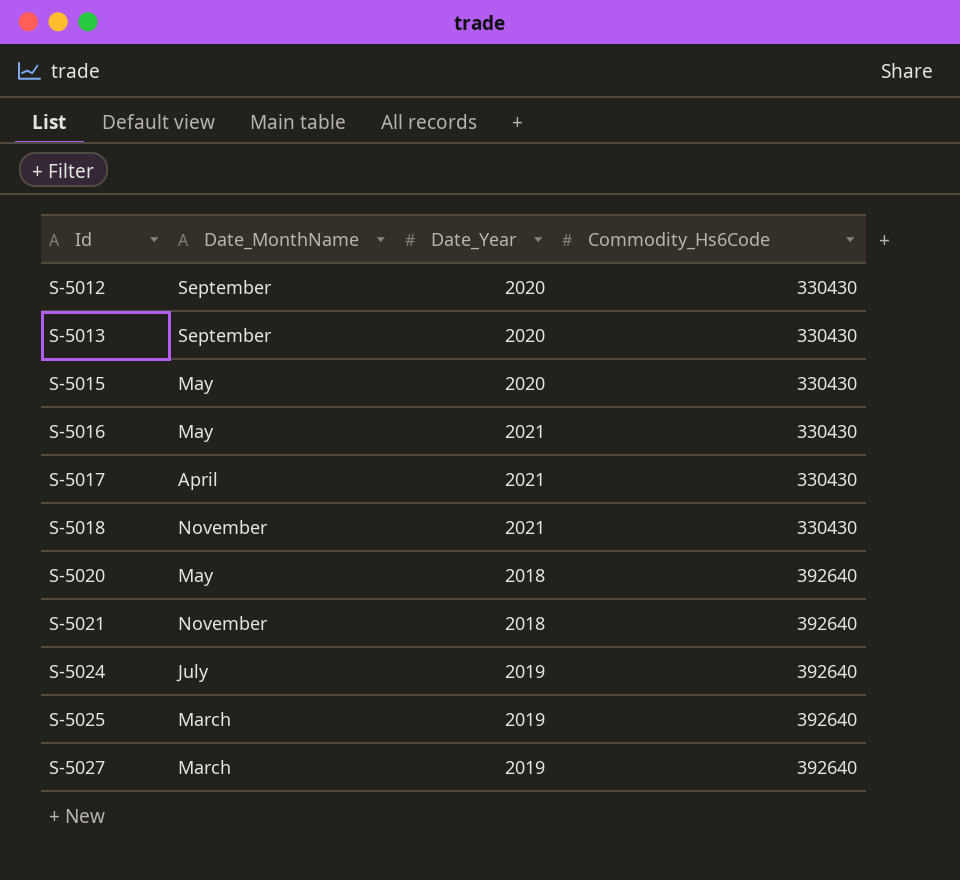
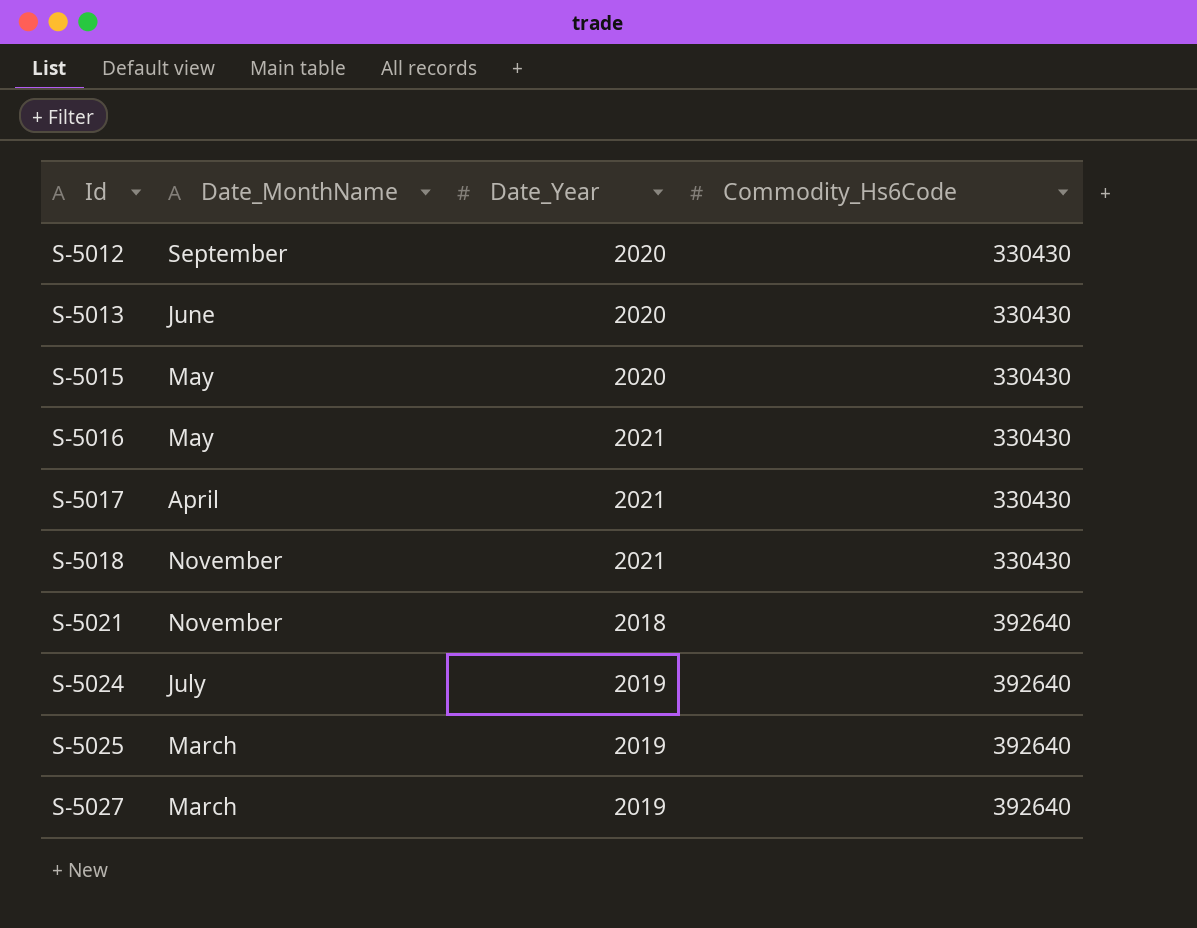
row S-5020: May | 2018 | 392640 -> none
S-5013 | Date_MonthName: September -> June

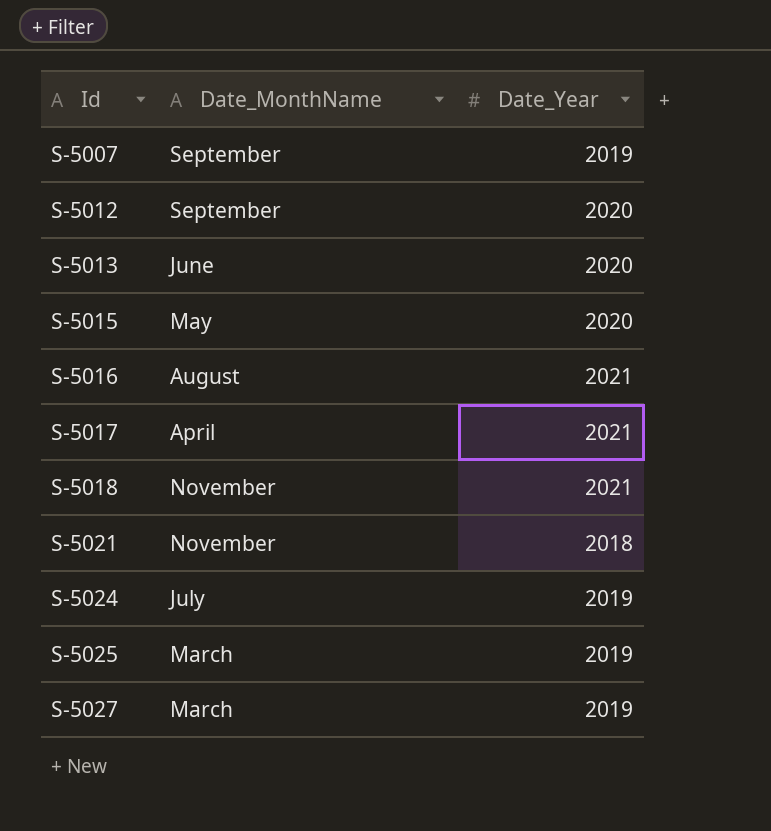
column Commodity_Hs6Code | position: 4 -> none
row S-5007: none -> September | 2019
S-5016 | Date_MonthName: May -> August

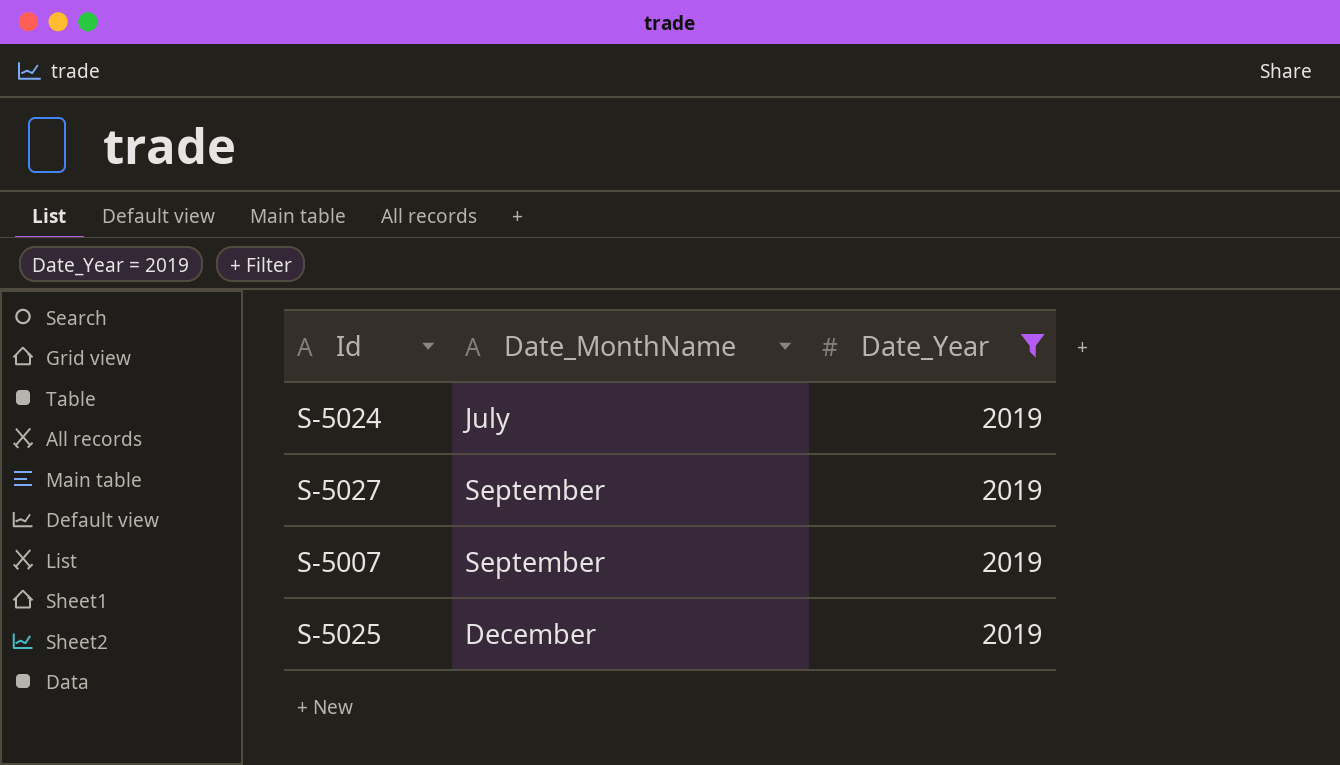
filter: none -> Date_Year = 2019
row order: Id ascending -> Date_MonthName ascending
S-5027 | Date_MonthName: March -> September
S-5025 | Date_MonthName: March -> December

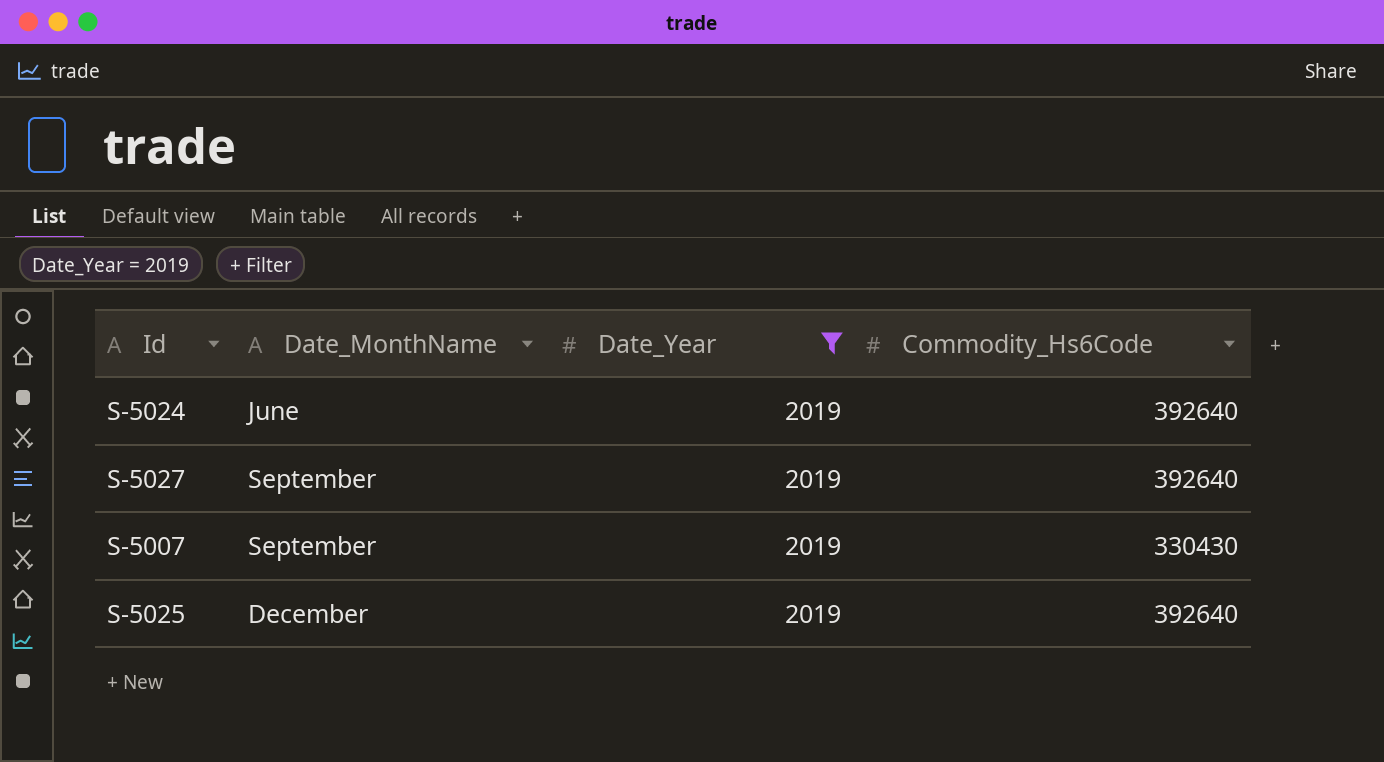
column Commodity_Hs6Code | position: none -> 4
S-5024 | Date_MonthName: July -> June

